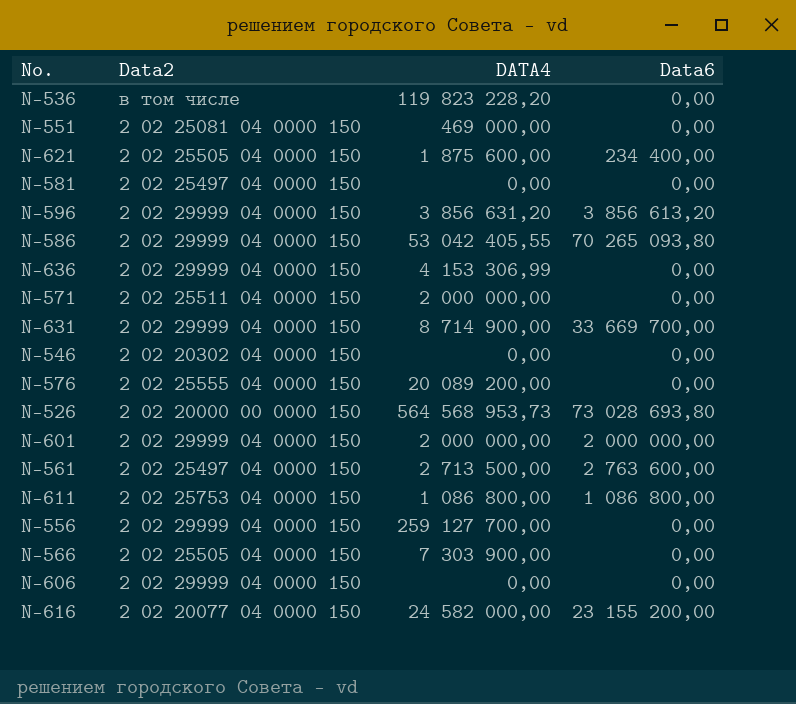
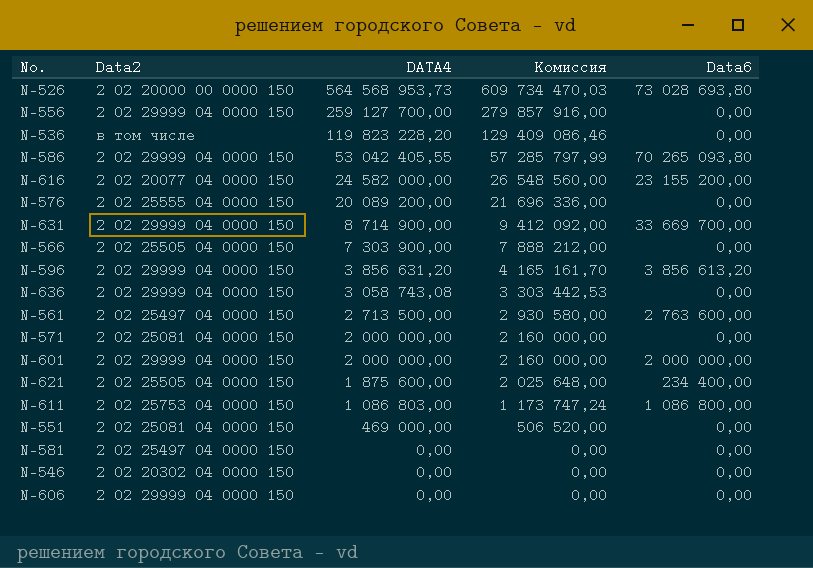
row order: none -> DATA4 descending
column Комиссия | formula: none -> [DATA4] * 1,08
N-636 | DATA4: 4 153 306,99 -> 3 058 743,08
N-571 | Data2: 2 02 25511 04 0000 150 -> 2 02 25081 04 0000 150
N-611 | DATA4: 1 086 800,00 -> 1 086 803,00

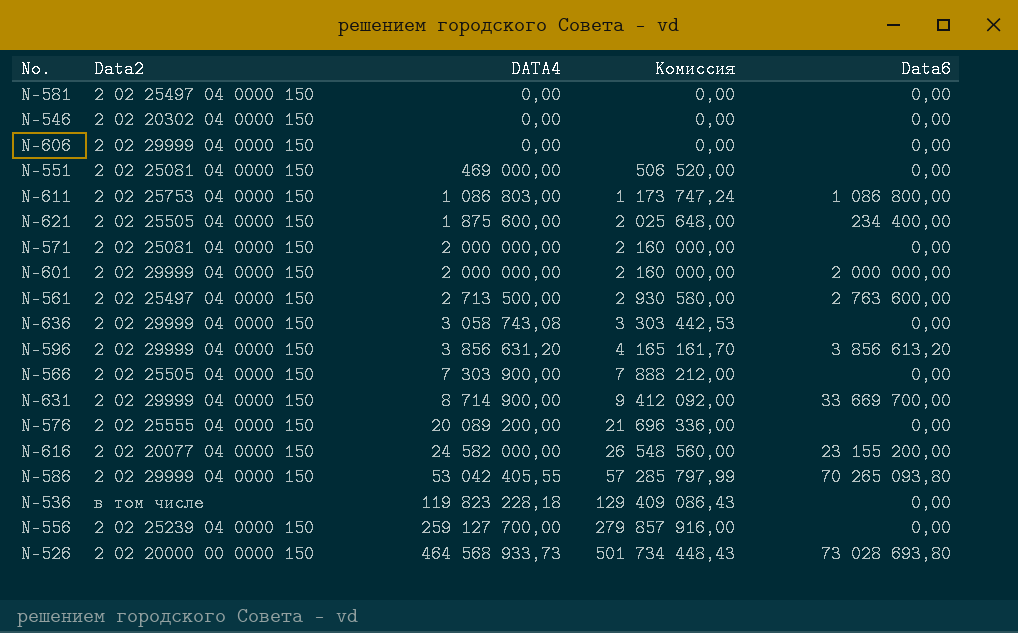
row order: DATA4 descending -> DATA4 ascending
N-536 | DATA4: 119 823 228,20 -> 119 823 228,18
N-536 | Комиссия: 129 409 086,46 -> 129 409 086,43
N-556 | Data2: 2 02 29999 04 0000 150 -> 2 02 25239 04 0000 150
N-526 | DATA4: 564 568 953,73 -> 464 568 933,73
N-526 | Комиссия: 609 734 470,03 -> 501 734 448,43

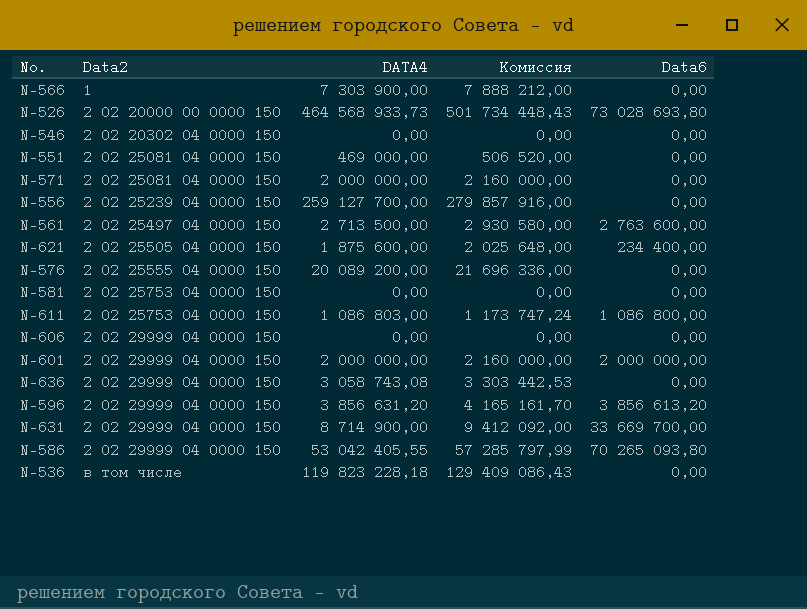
row order: DATA4 ascending -> Data2 ascending
row N-616: 2 02 20077 04 0000 150 | 24 582 000,00 | 26 548 560,00 | 23 155 200,00 -> none
N-566 | Data2: 2 02 25505 04 0000 150 -> 1
N-581 | Data2: 2 02 25497 04 0000 150 -> 2 02 25753 04 0000 150

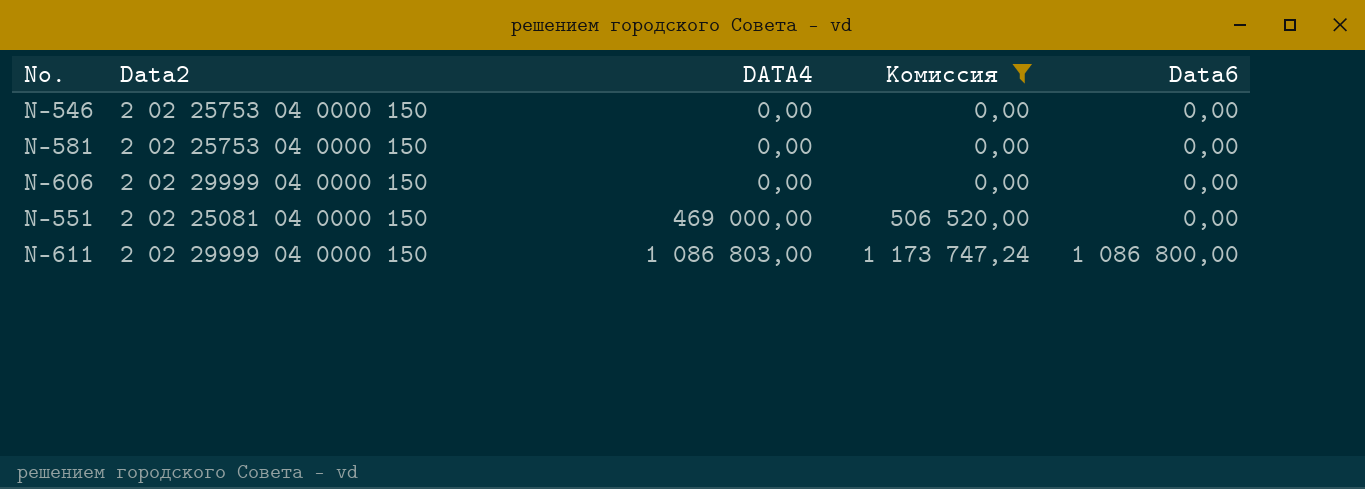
filter: none -> Комиссия <= 1 173 747,24
row order: Data2 ascending -> DATA4 ascending
N-546 | Data2: 2 02 20302 04 0000 150 -> 2 02 25753 04 0000 150
N-611 | Data2: 2 02 25753 04 0000 150 -> 2 02 29999 04 0000 150

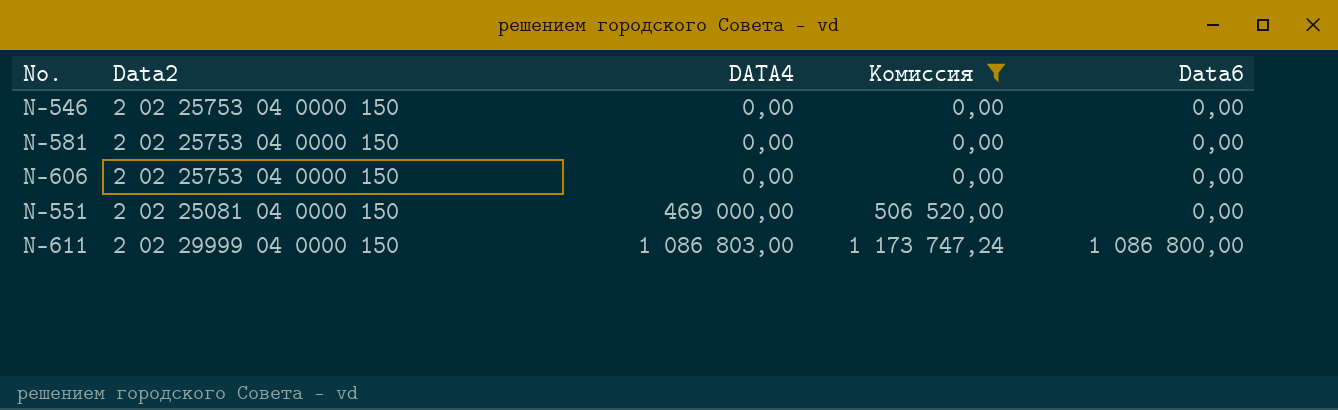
N-606 | Data2: 2 02 29999 04 0000 150 -> 2 02 25753 04 0000 150

